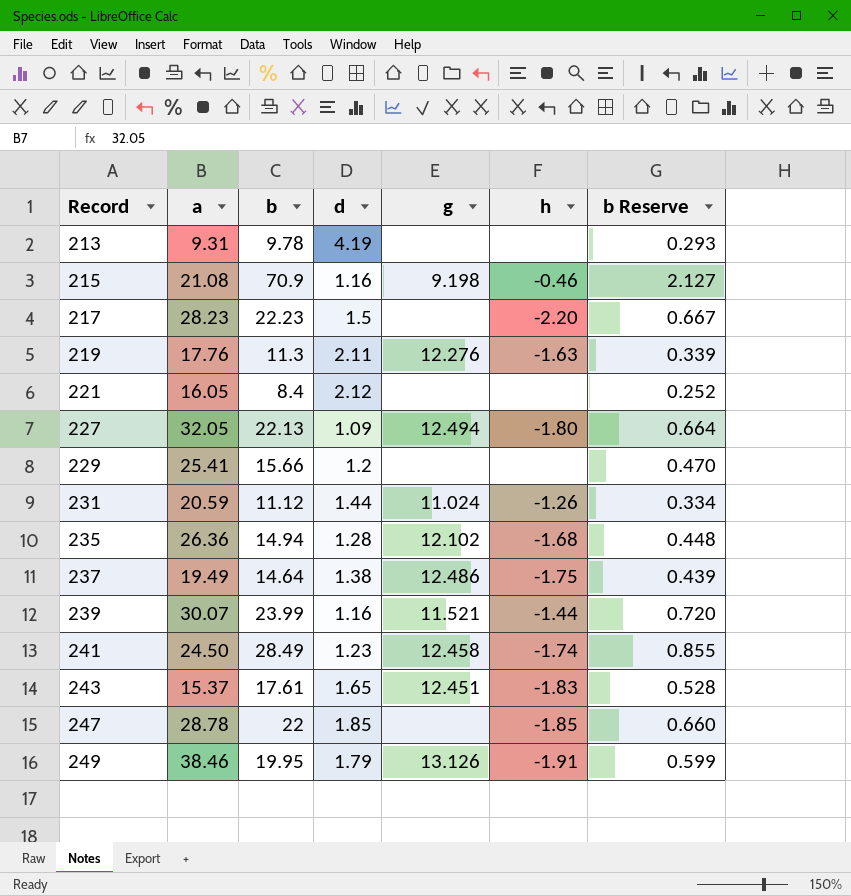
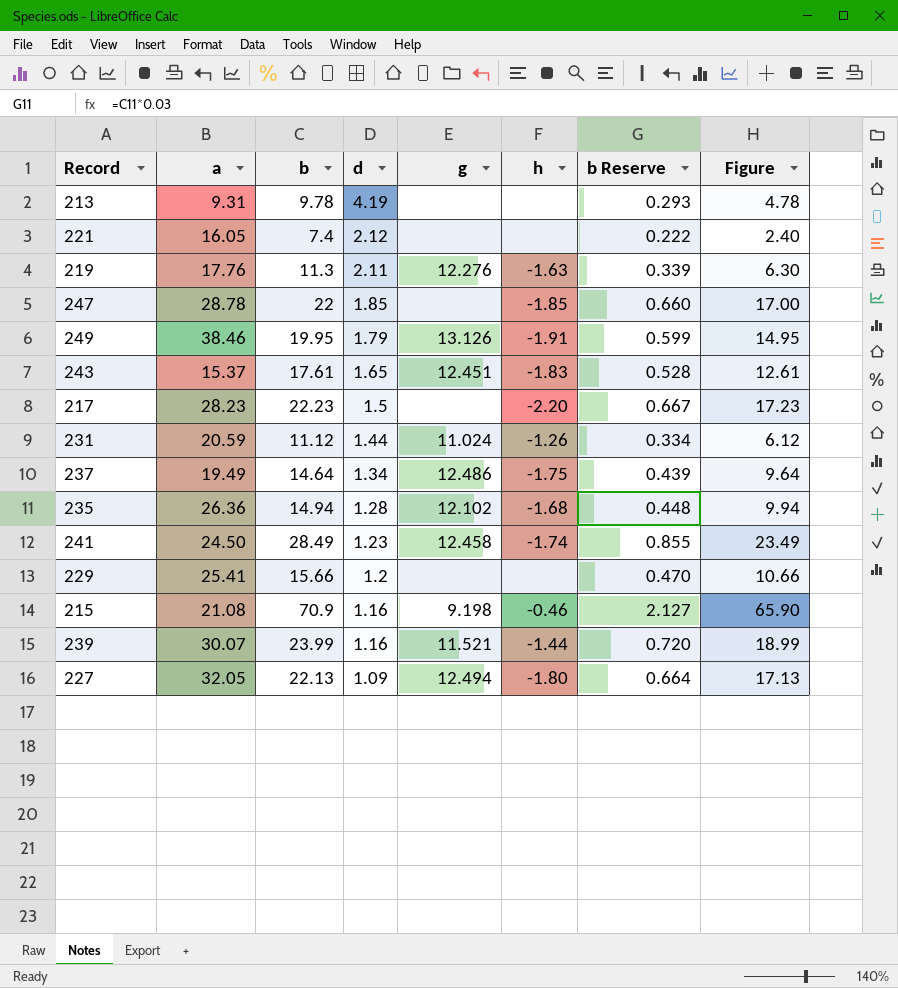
row order: Record ascending -> d descending
column Figure | formula: none -> [b] - 5
221 | b: 8.4 -> 7.4
221 | b Reserve: 0.252 -> 0.222
237 | d: 1.38 -> 1.34

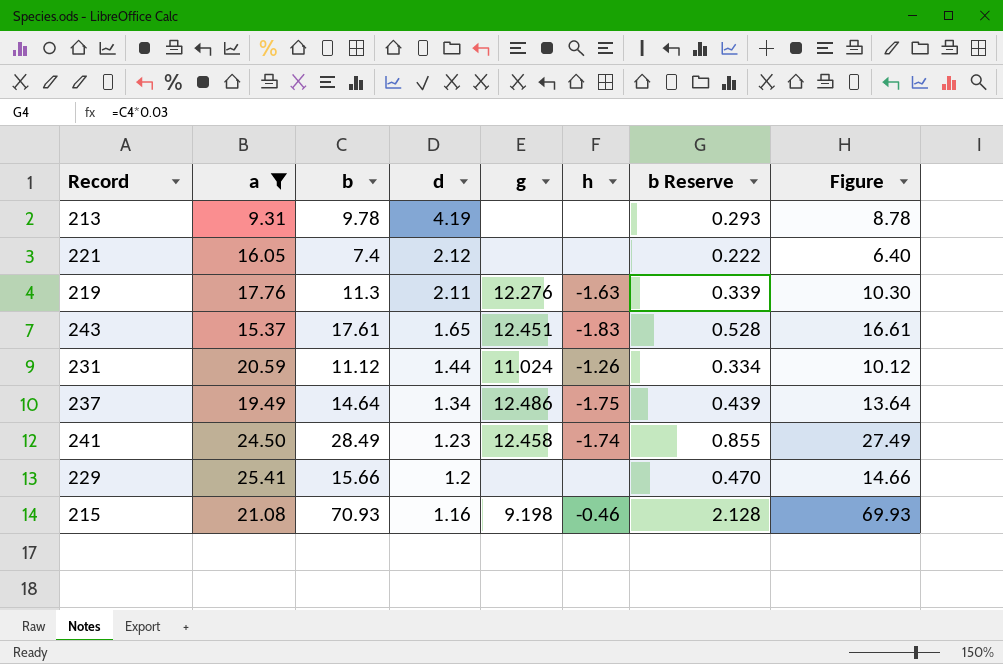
filter: none -> a <= 25.41
column Figure | formula: [b] - 5 -> [b] - 1
215 | b: 70.9 -> 70.93
215 | b Reserve: 2.127 -> 2.128

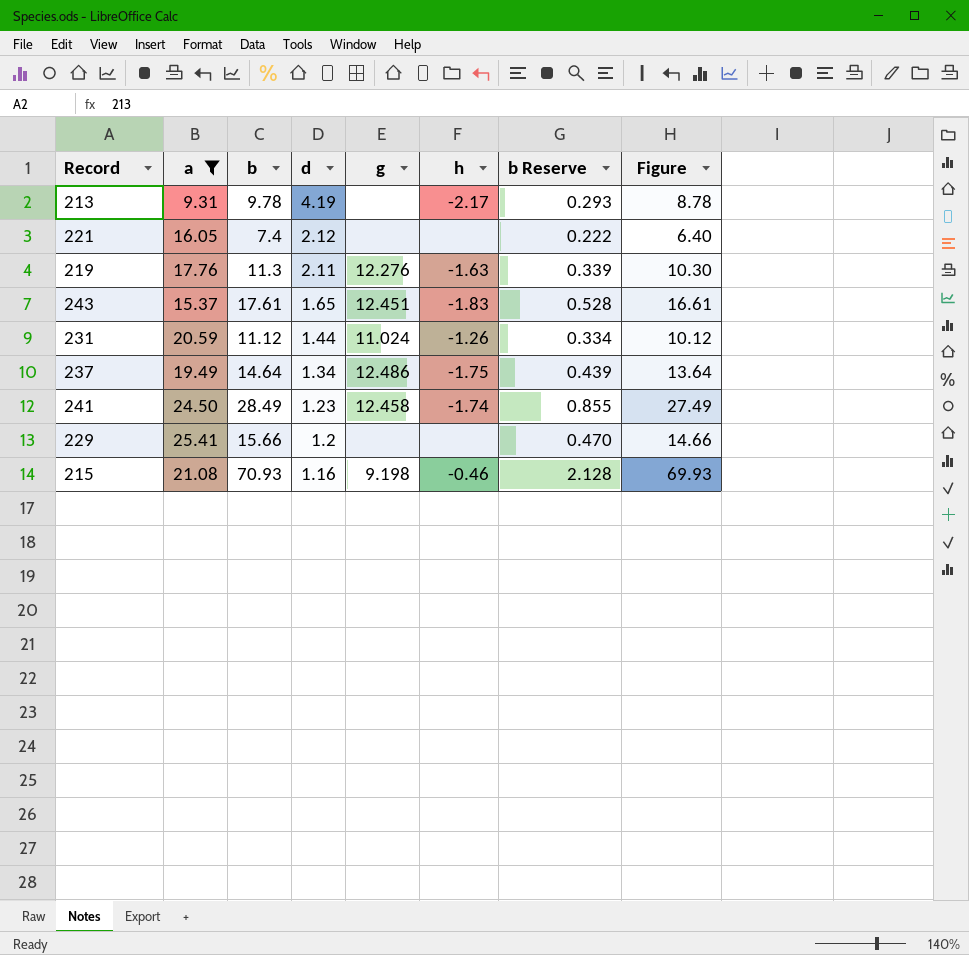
213 | h: none -> -2.17

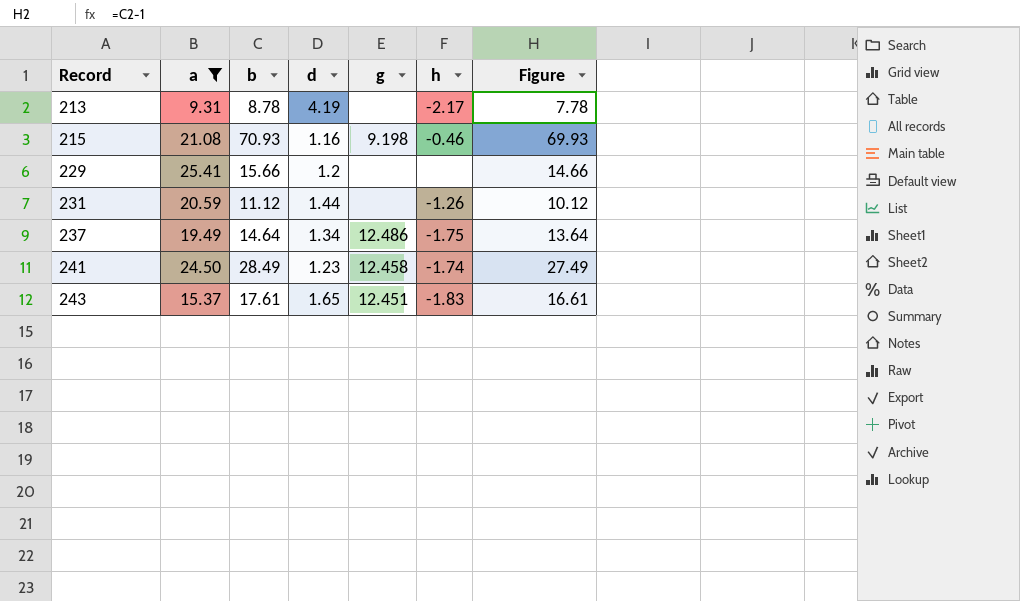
row order: d descending -> Record ascending
column b Reserve | formula: [b] * 0.03 -> none
row 221: 16.05 | 7.4 | 2.12 | none | none | 0.222 | 6.40 -> none
row 219: 17.76 | 11.3 | 2.11 | 12.276 | -1.63 | 0.339 | 10.30 -> none
213 | b: 9.78 -> 8.78
213 | Figure: 8.78 -> 7.78
231 | g: 11.024 -> none

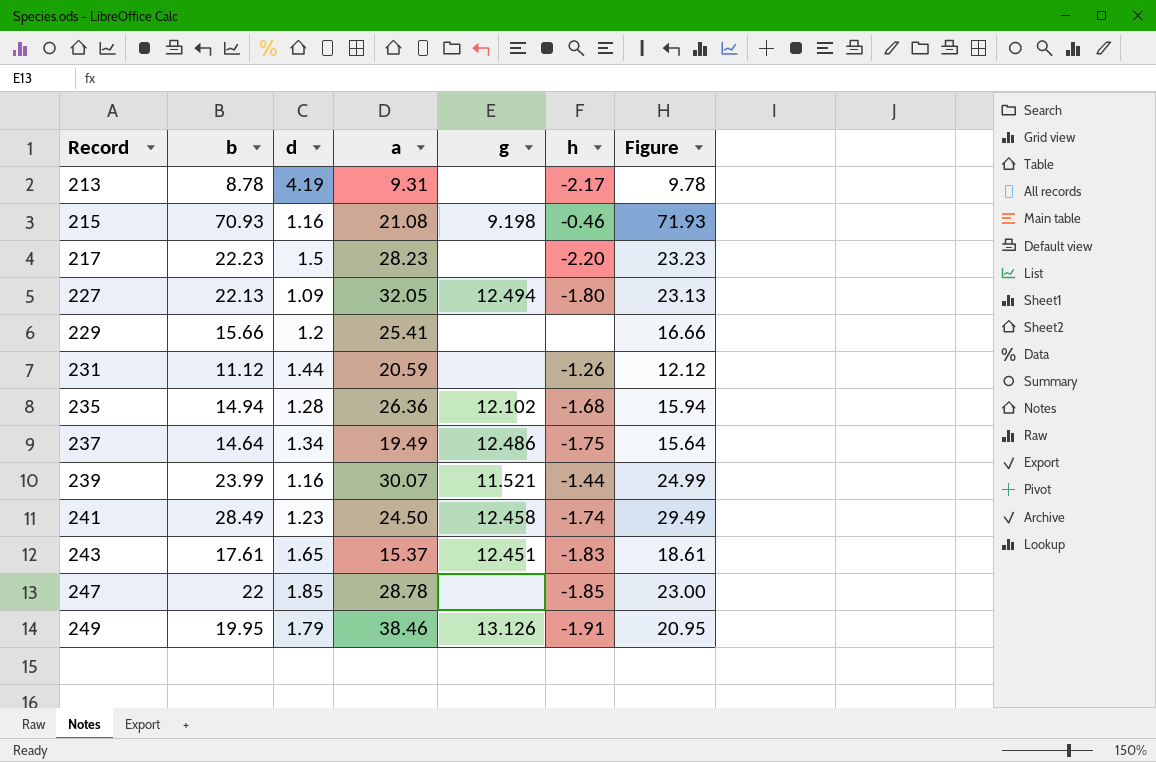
filter: a <= 25.41 -> none
column a | position: 2 -> 4
column Figure | formula: [b] - 1 -> [b] + 1

